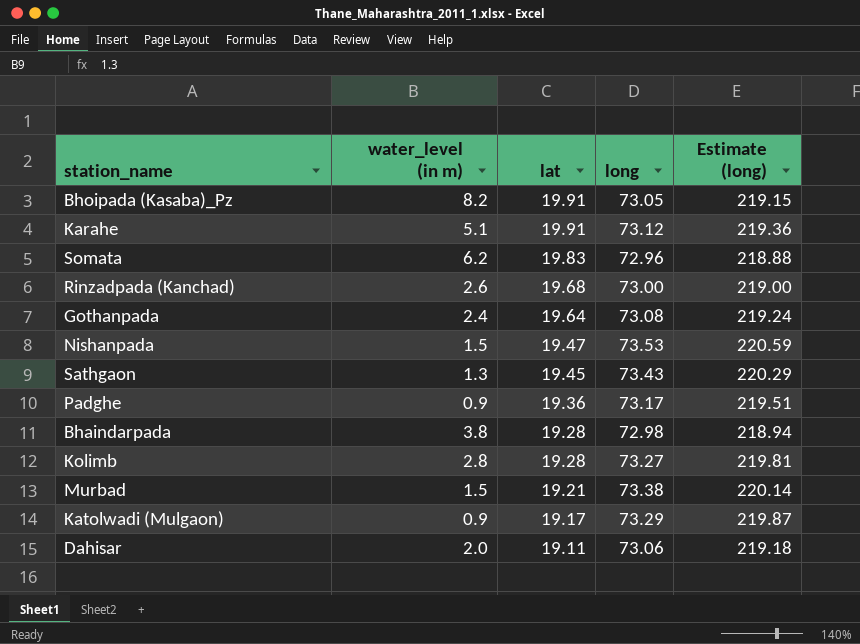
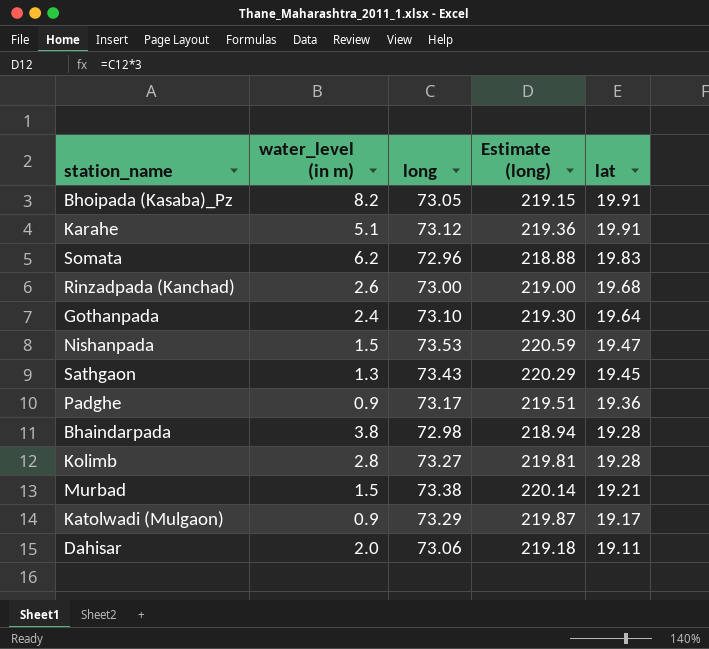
column lat | position: 3 -> 5
Gothanpada | long: 73.08 -> 73.10
Gothanpada | Estimate (long): 219.24 -> 219.30

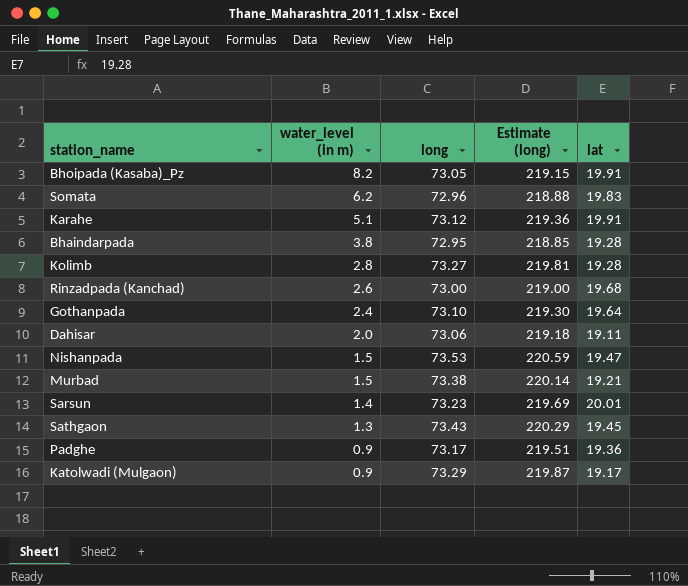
row order: lat descending -> water_level (in m) descending
Bhaindarpada | long: 72.98 -> 72.95
Bhaindarpada | Estimate (long): 218.94 -> 218.85
row Sarsun: none -> 1.4 | 73.23 | 219.69 | 20.01

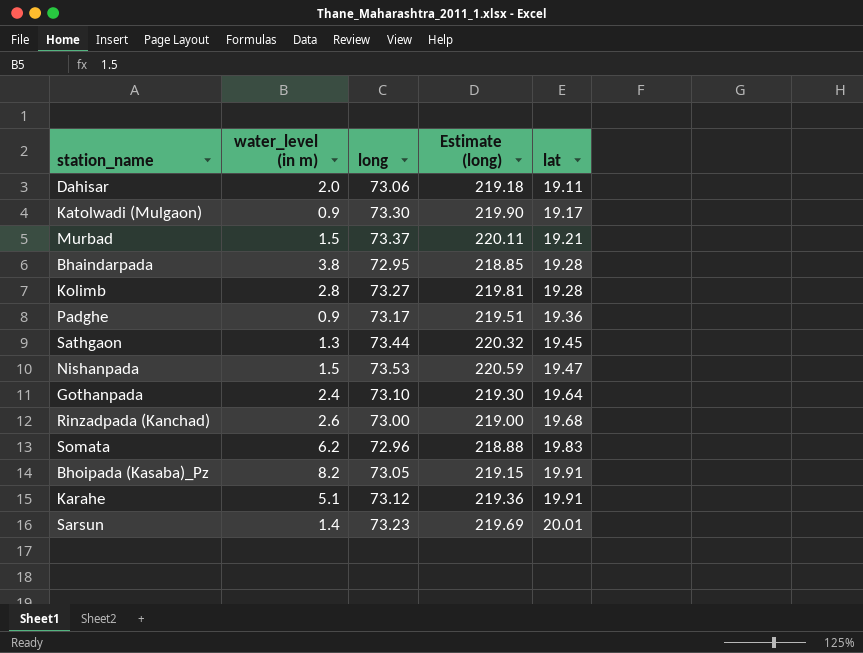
row order: water_level (in m) descending -> lat ascending
Katolwadi (Mulgaon) | long: 73.29 -> 73.30
Katolwadi (Mulgaon) | Estimate (long): 219.87 -> 219.90
Murbad | long: 73.38 -> 73.37
Murbad | Estimate (long): 220.14 -> 220.11
Sathgaon | long: 73.43 -> 73.44
Sathgaon | Estimate (long): 220.29 -> 220.32

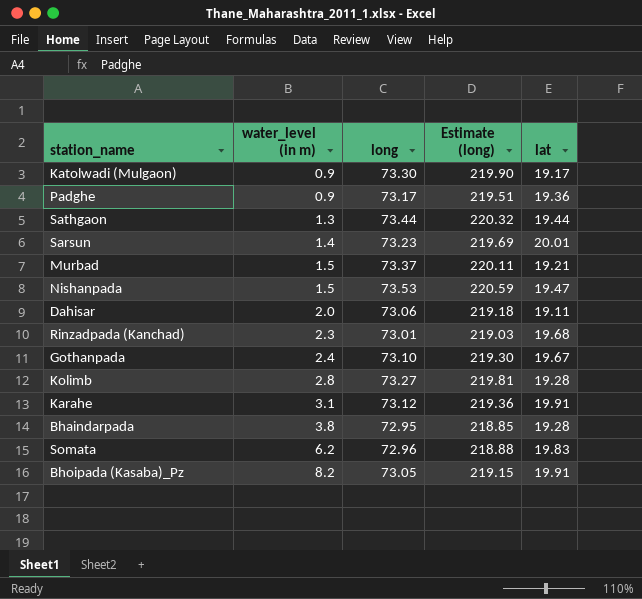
row order: lat ascending -> water_level (in m) ascending
Sathgaon | lat: 19.45 -> 19.44
Rinzadpada (Kanchad) | water_level (in m): 2.6 -> 2.3
Rinzadpada (Kanchad) | long: 73.00 -> 73.01
Rinzadpada (Kanchad) | Estimate (long): 219.00 -> 219.03
Gothanpada | lat: 19.64 -> 19.67
Karahe | water_level (in m): 5.1 -> 3.1

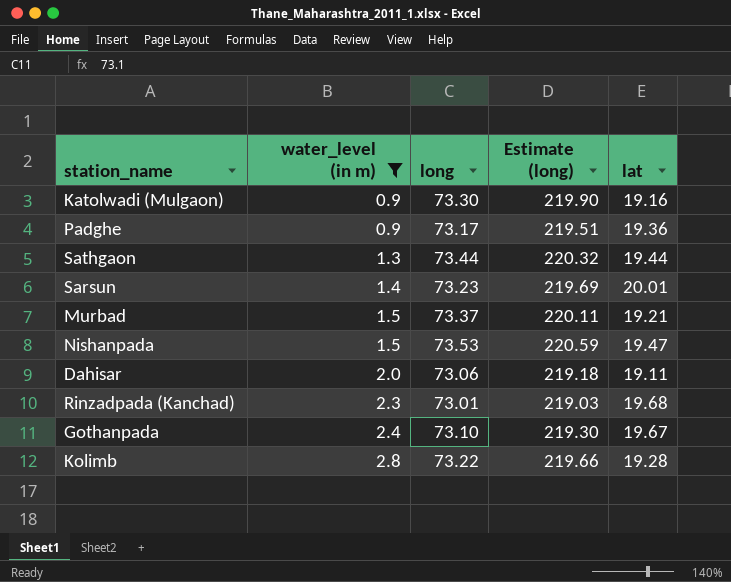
filter: none -> water_level (in m) <= 2.8
Katolwadi (Mulgaon) | lat: 19.17 -> 19.16
Kolimb | long: 73.27 -> 73.22
Kolimb | Estimate (long): 219.81 -> 219.66

